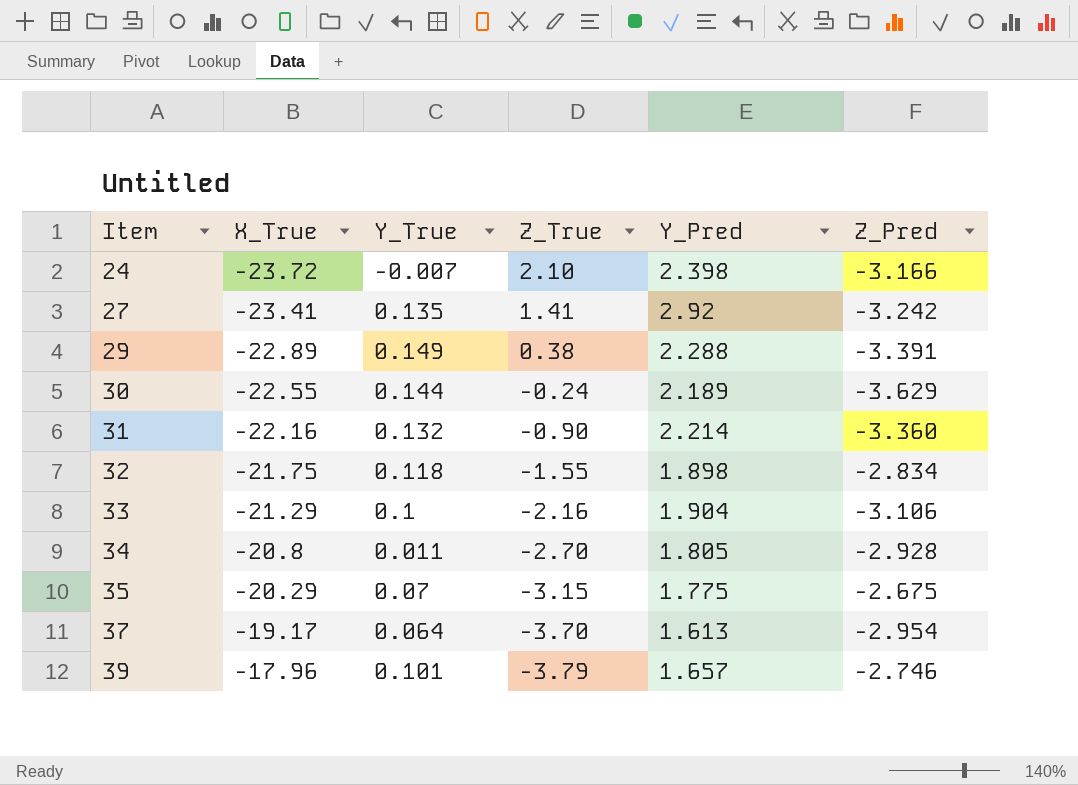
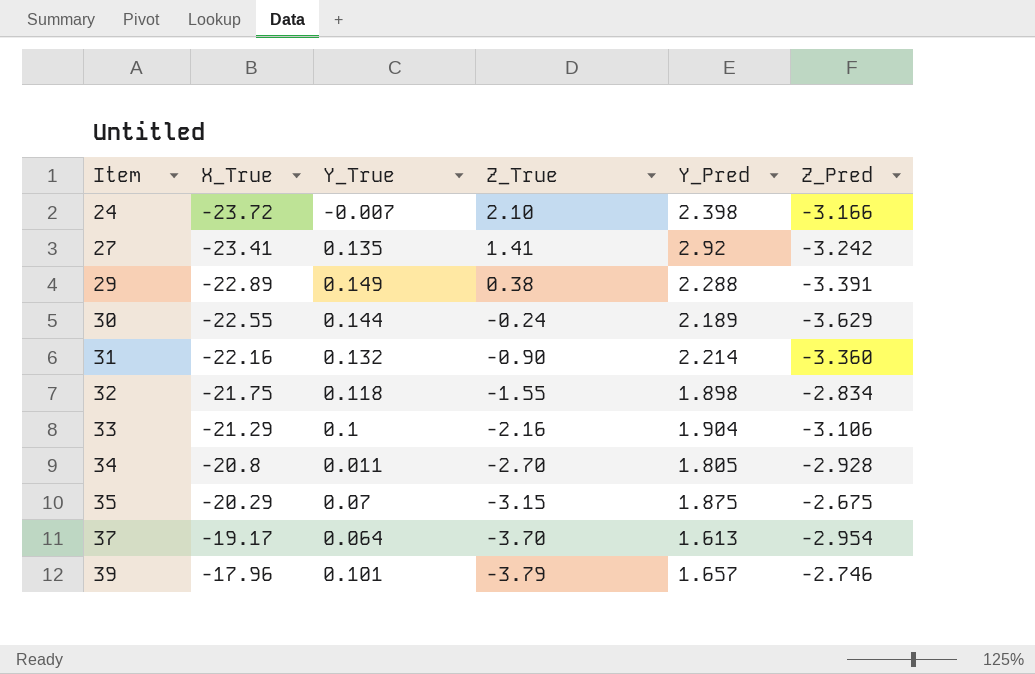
35 | Y_Pred: 1.775 -> 1.875

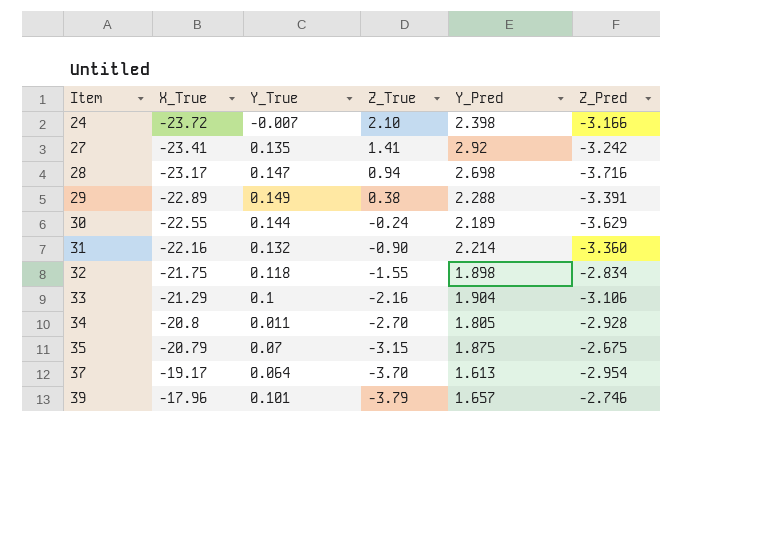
row 28: none -> -23.17 | 0.147 | 0.94 | 2.698 | -3.716
35 | X_True: -20.29 -> -20.79

